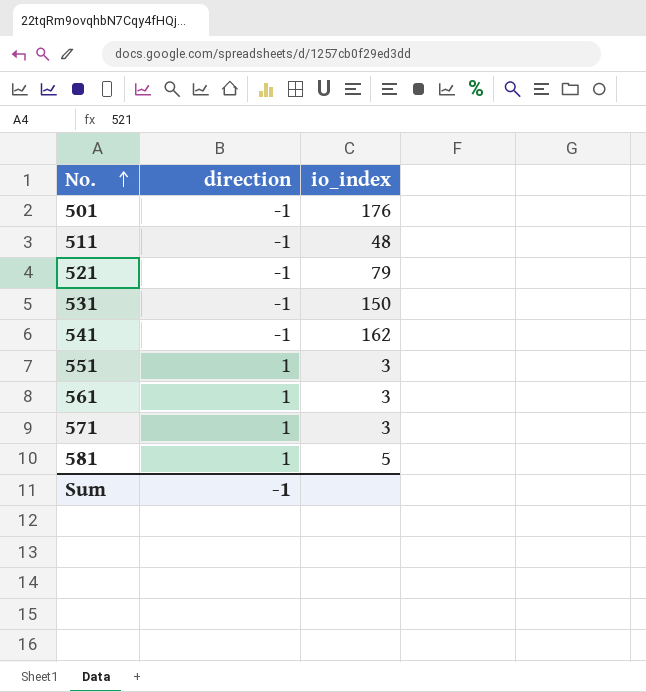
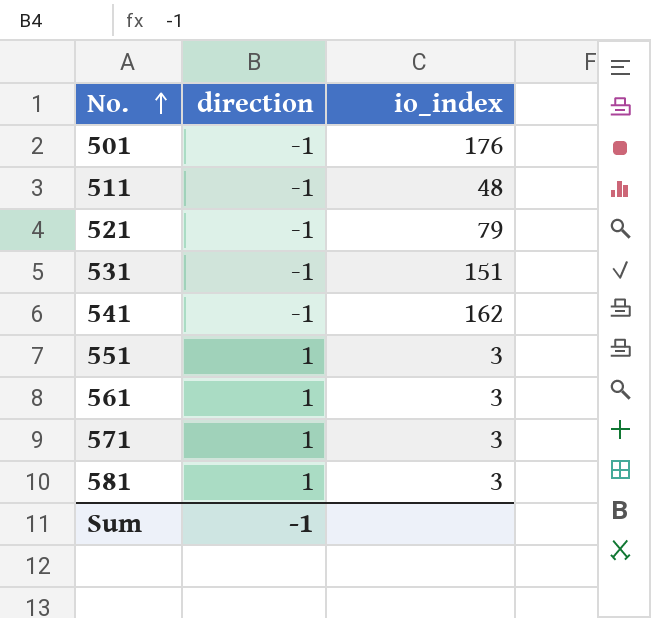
531 | io_index: 150 -> 151
581 | io_index: 5 -> 3

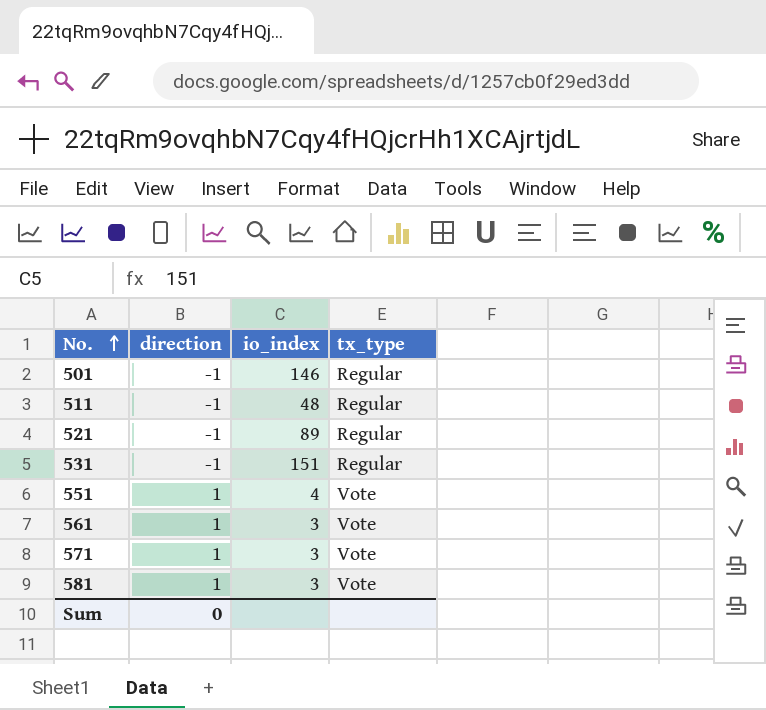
column tx_type | position: none -> 4
row 541: -1 | 162 -> none
501 | io_index: 176 -> 146
521 | io_index: 79 -> 89
551 | io_index: 3 -> 4
Sum | direction: -1 -> 0

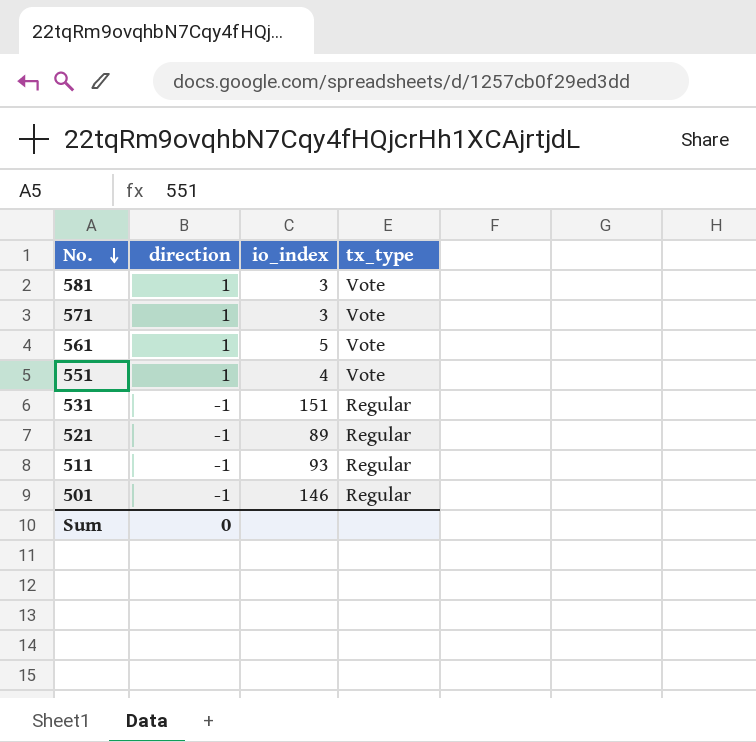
row order: No. ascending -> No. descending
561 | io_index: 3 -> 5
511 | io_index: 48 -> 93

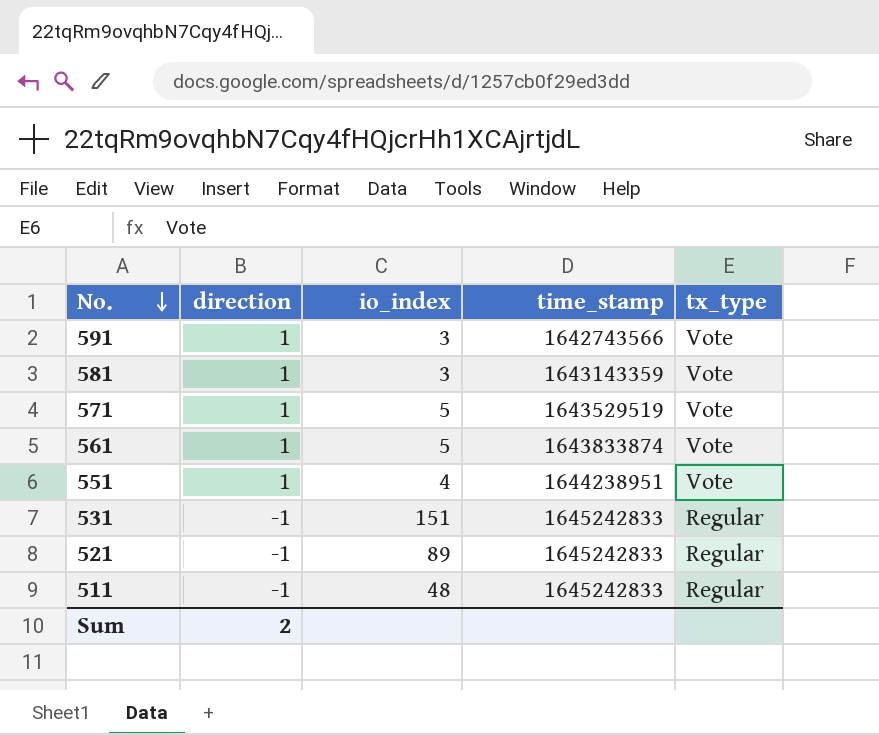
column time_stamp | position: none -> 4
row 501: -1 | 146 | Regular -> none
row 591: none -> 1 | 3 | 1642743566 | Vote
571 | io_index: 3 -> 5
511 | io_index: 93 -> 48
Sum | direction: 0 -> 2

